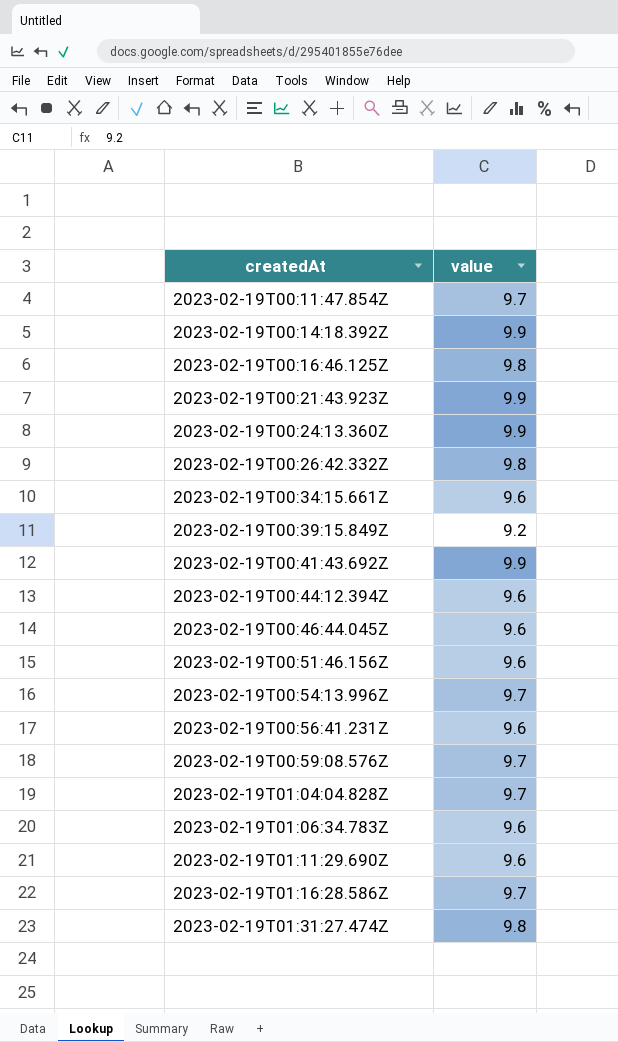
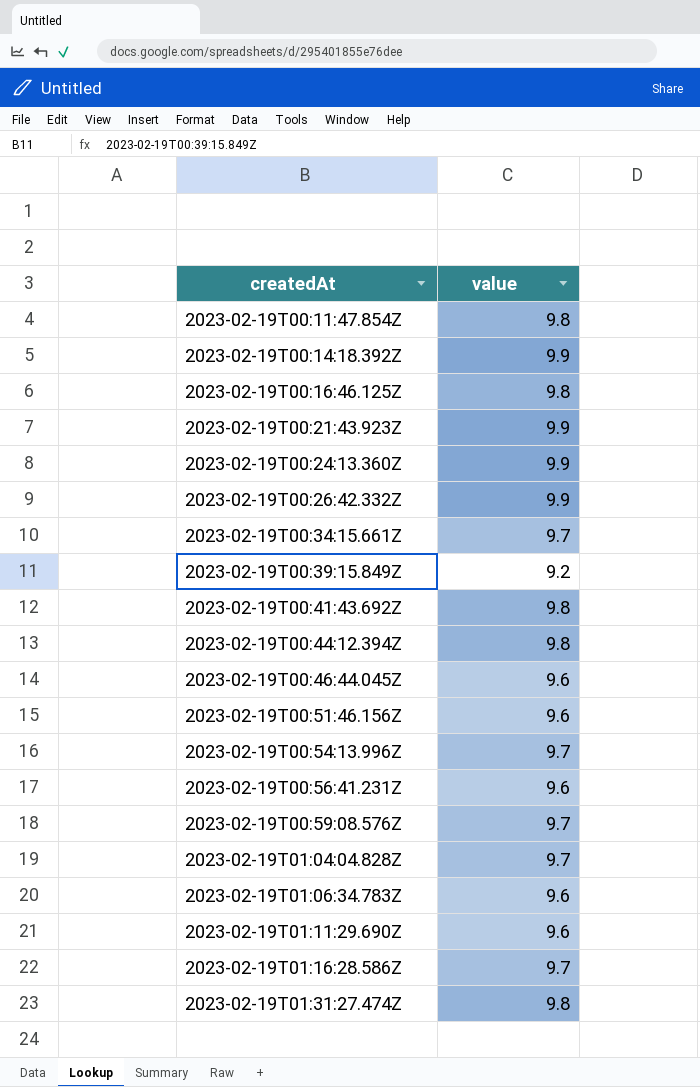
2023-02-19T00:11:47.854Z | value: 9.7 -> 9.8
2023-02-19T00:26:42.332Z | value: 9.8 -> 9.9
2023-02-19T00:34:15.661Z | value: 9.6 -> 9.7
2023-02-19T00:41:43.692Z | value: 9.9 -> 9.8
2023-02-19T00:44:12.394Z | value: 9.6 -> 9.8

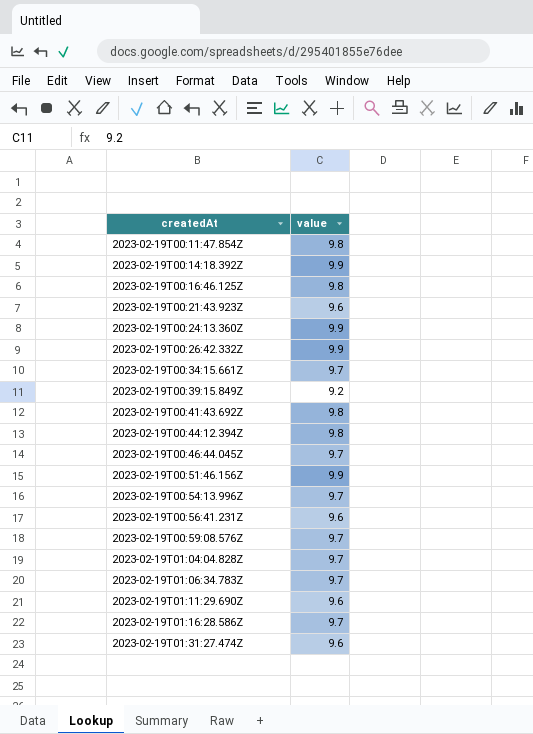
2023-02-19T00:21:43.923Z | value: 9.9 -> 9.6
2023-02-19T00:46:44.045Z | value: 9.6 -> 9.7
2023-02-19T00:51:46.156Z | value: 9.6 -> 9.9
2023-02-19T01:06:34.783Z | value: 9.6 -> 9.7
2023-02-19T01:31:27.474Z | value: 9.8 -> 9.6

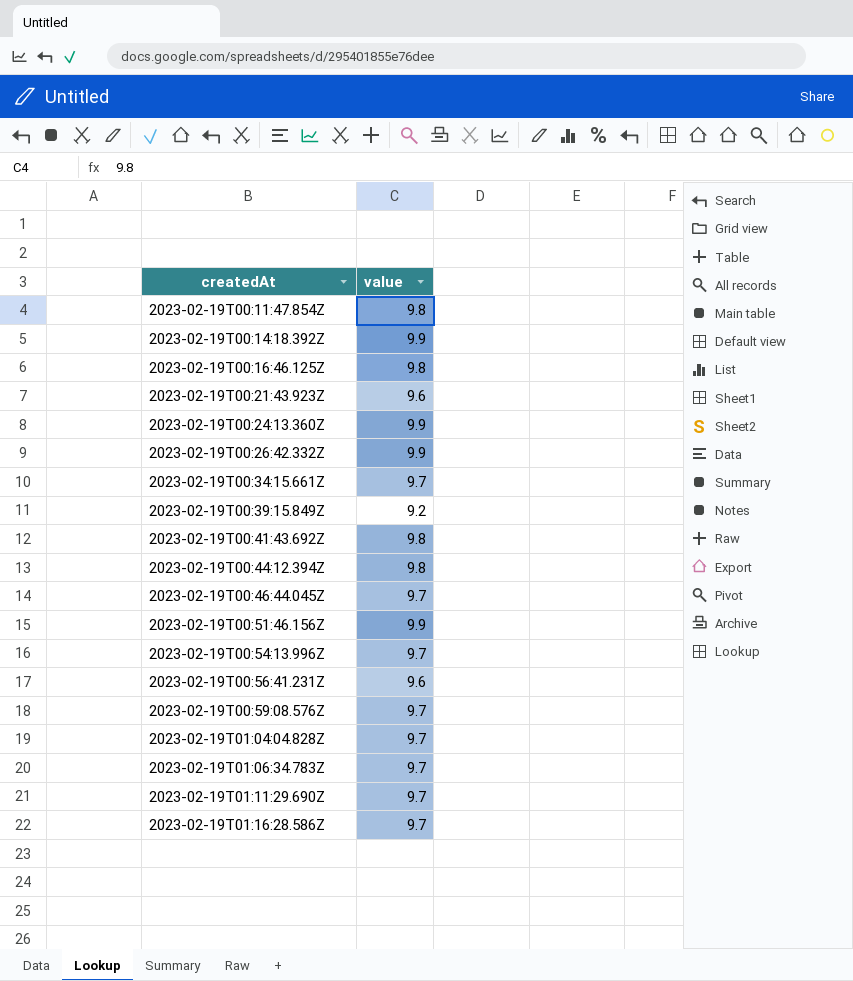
row 2023-02-19T01:31:27.474Z: 9.6 -> none
2023-02-19T01:11:29.690Z | value: 9.6 -> 9.7

